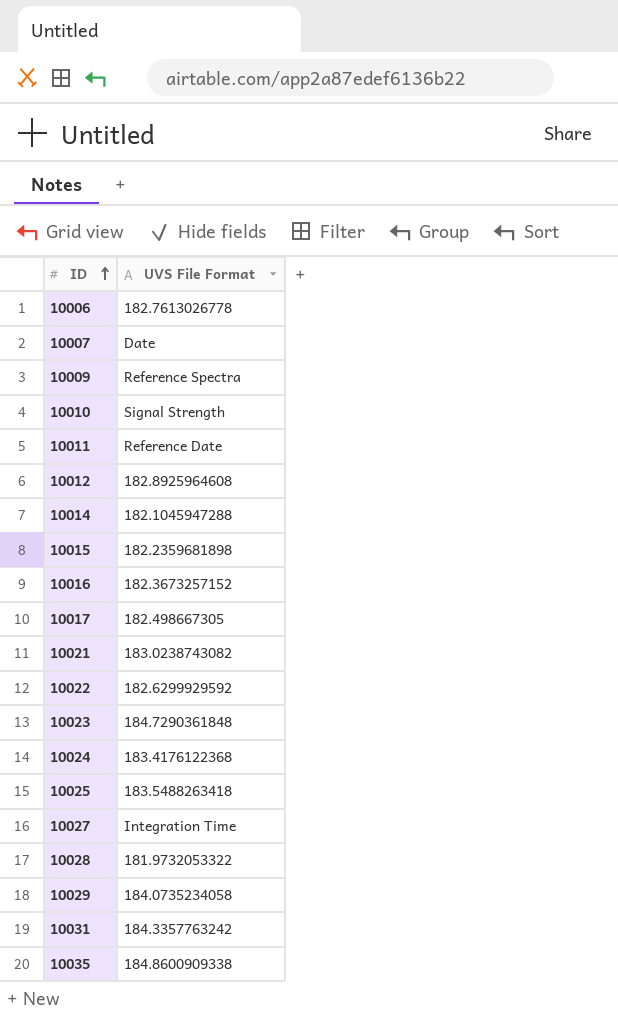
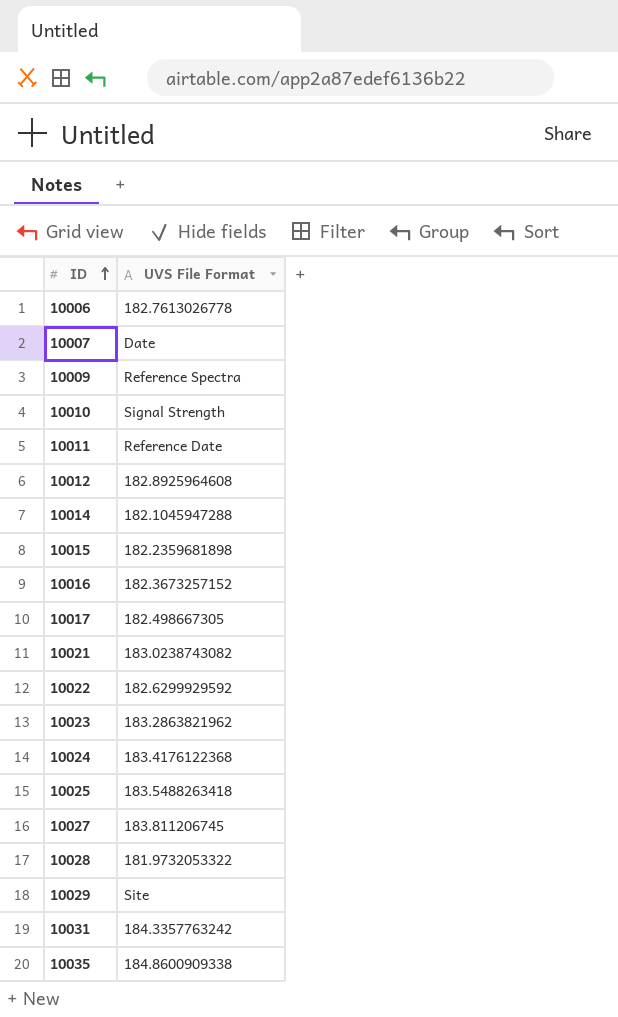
10023 | UVS File Format: 184.7290361848 -> 183.2863821962
10027 | UVS File Format: Integration Time -> 183.811206745
10029 | UVS File Format: 184.0735234058 -> Site

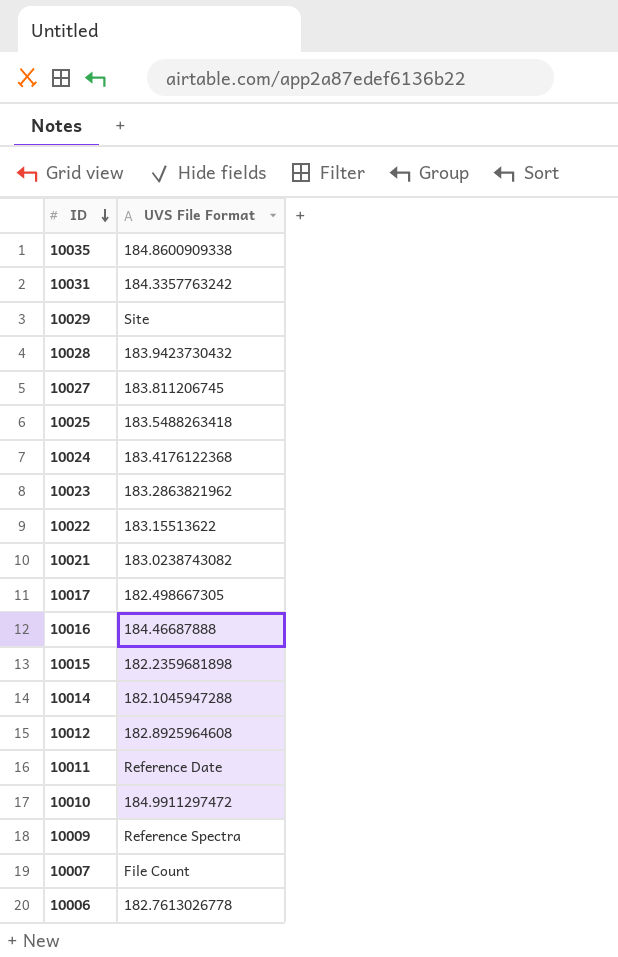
row order: ID ascending -> ID descending
10028 | UVS File Format: 181.9732053322 -> 183.9423730432
10022 | UVS File Format: 182.6299929592 -> 183.15513622
10016 | UVS File Format: 182.3673257152 -> 184.46687888
10010 | UVS File Format: Signal Strength -> 184.9911297472
10007 | UVS File Format: Date -> File Count

